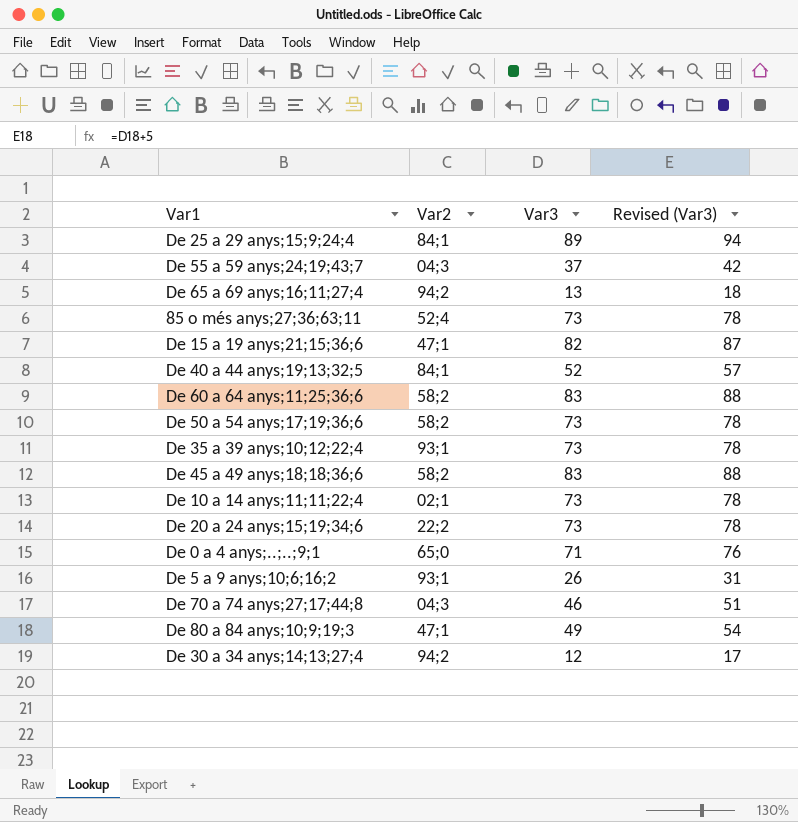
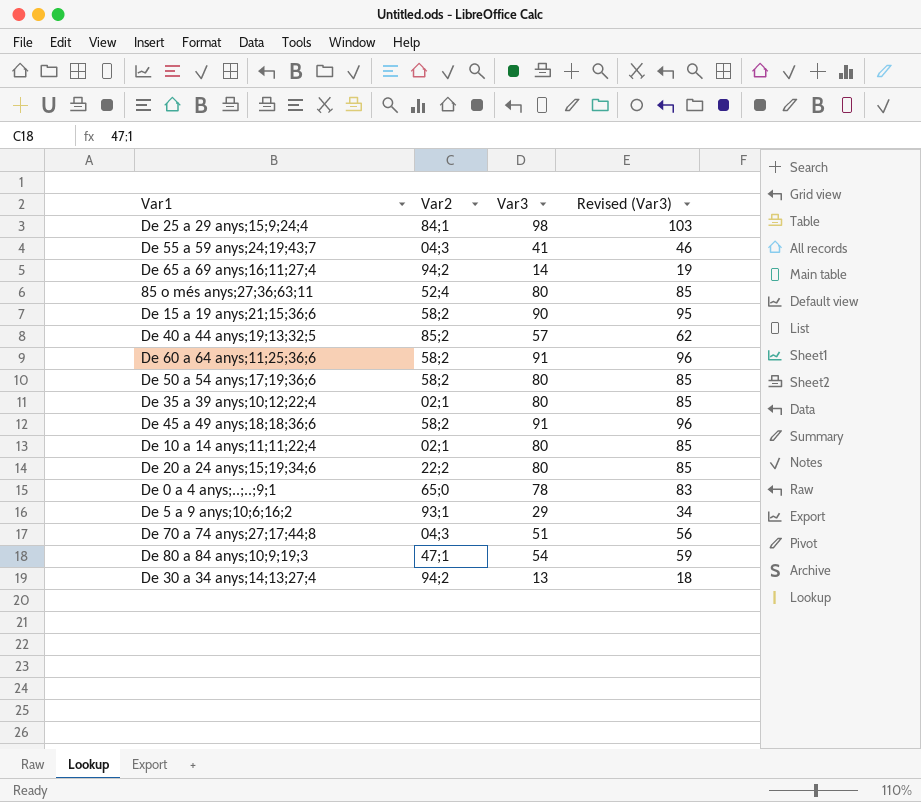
De 25 a 29 anys;15;9;24;4 | Var3: 89 -> 98
De 25 a 29 anys;15;9;24;4 | Revised (Var3): 94 -> 103
De 55 a 59 anys;24;19;43;7 | Var3: 37 -> 41
De 55 a 59 anys;24;19;43;7 | Revised (Var3): 42 -> 46
De 65 a 69 anys;16;11;27;4 | Var3: 13 -> 14
De 65 a 69 anys;16;11;27;4 | Revised (Var3): 18 -> 19
85 o més anys;27;36;63;11 | Var3: 73 -> 80
85 o més anys;27;36;63;11 | Revised (Var3): 78 -> 85
De 15 a 19 anys;21;15;36;6 | Var2: 47;1 -> 58;2
De 15 a 19 anys;21;15;36;6 | Var3: 82 -> 90
De 15 a 19 anys;21;15;36;6 | Revised (Var3): 87 -> 95
De 40 a 44 anys;19;13;32;5 | Var2: 84;1 -> 85;2
De 40 a 44 anys;19;13;32;5 | Var3: 52 -> 57
De 40 a 44 anys;19;13;32;5 | Revised (Var3): 57 -> 62
De 60 a 64 anys;11;25;36;6 | Var3: 83 -> 91
De 60 a 64 anys;11;25;36;6 | Revised (Var3): 88 -> 96
De 50 a 54 anys;17;19;36;6 | Var3: 73 -> 80
De 50 a 54 anys;17;19;36;6 | Revised (Var3): 78 -> 85
De 35 a 39 anys;10;12;22;4 | Var2: 93;1 -> 02;1
De 35 a 39 anys;10;12;22;4 | Var3: 73 -> 80
De 35 a 39 anys;10;12;22;4 | Revised (Var3): 78 -> 85
De 45 a 49 anys;18;18;36;6 | Var3: 83 -> 91
De 45 a 49 anys;18;18;36;6 | Revised (Var3): 88 -> 96
De 10 a 14 anys;11;11;22;4 | Var3: 73 -> 80
De 10 a 14 anys;11;11;22;4 | Revised (Var3): 78 -> 85
De 20 a 24 anys;15;19;34;6 | Var3: 73 -> 80
De 20 a 24 anys;15;19;34;6 | Revised (Var3): 78 -> 85
De 0 a 4 anys;..;..;9;1 | Var3: 71 -> 78
De 0 a 4 anys;..;..;9;1 | Revised (Var3): 76 -> 83
De 5 a 9 anys;10;6;16;2 | Var3: 26 -> 29
De 5 a 9 anys;10;6;16;2 | Revised (Var3): 31 -> 34
De 70 a 74 anys;27;17;44;8 | Var3: 46 -> 51
De 70 a 74 anys;27;17;44;8 | Revised (Var3): 51 -> 56
De 80 a 84 anys;10;9;19;3 | Var3: 49 -> 54
De 80 a 84 anys;10;9;19;3 | Revised (Var3): 54 -> 59
De 30 a 34 anys;14;13;27;4 | Var3: 12 -> 13
De 30 a 34 anys;14;13;27;4 | Revised (Var3): 17 -> 18

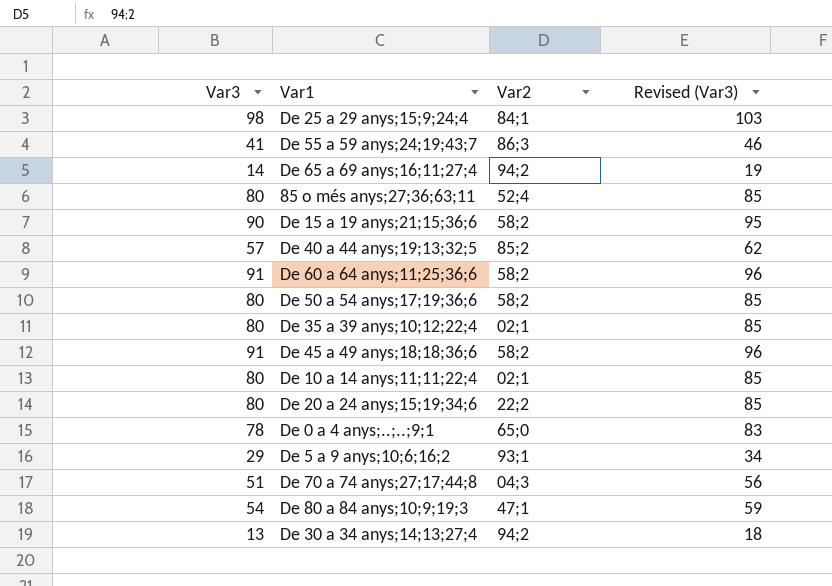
column Var3 | position: 3 -> 1
De 55 a 59 anys;24;19;43;7 | Var2: 04;3 -> 86;3

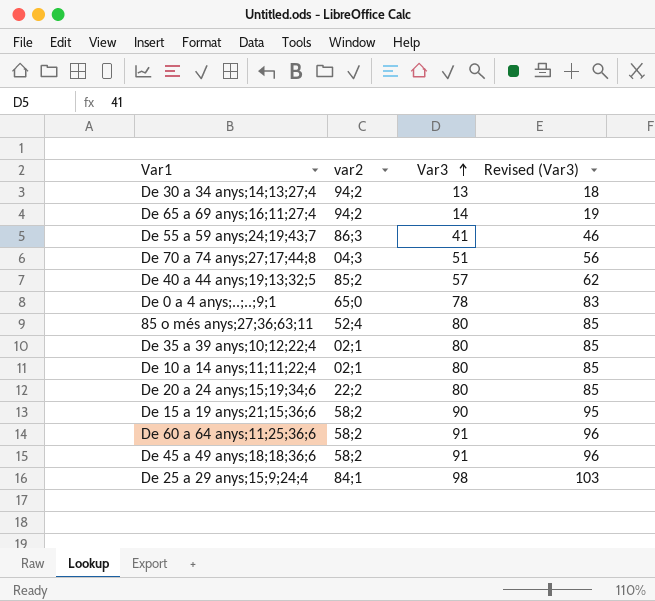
row order: none -> Var3 ascending
column name: Var2 -> var2
column Var3 | position: 1 -> 3
row De 50 a 54 anys;17;19;36;6: 80 | 58;2 | 85 -> none
row De 5 a 9 anys;10;6;16;2: 29 | 93;1 | 34 -> none
row De 80 a 84 anys;10;9;19;3: 54 | 47;1 | 59 -> none

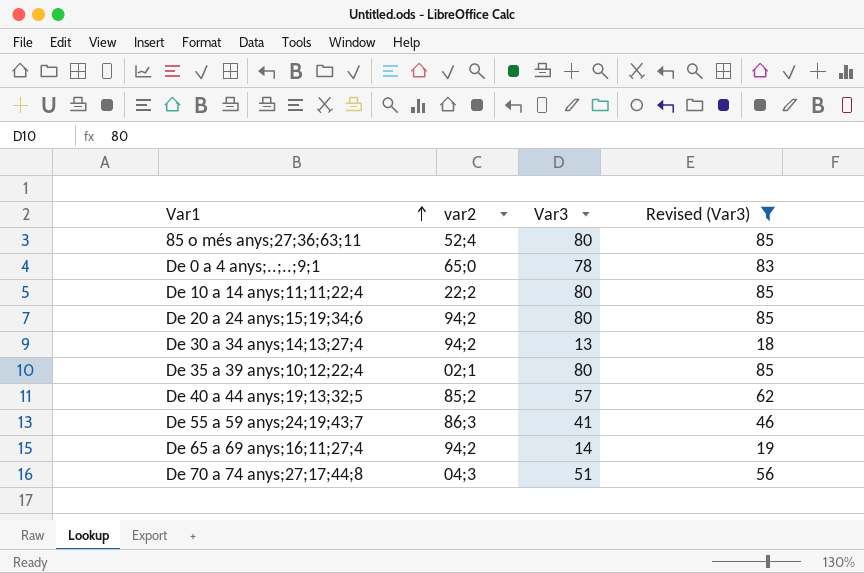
filter: none -> Revised (Var3) <= 85
row order: Var3 ascending -> Var1 ascending
De 10 a 14 anys;11;11;22;4 | var2: 02;1 -> 22;2
De 20 a 24 anys;15;19;34;6 | var2: 22;2 -> 94;2

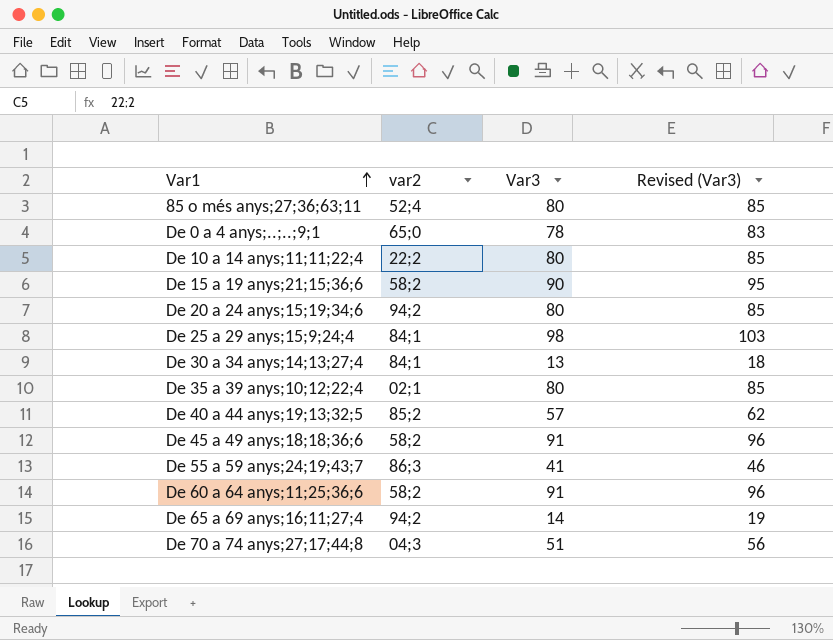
filter: Revised (Var3) <= 85 -> none
De 30 a 34 anys;14;13;27;4 | var2: 94;2 -> 84;1

